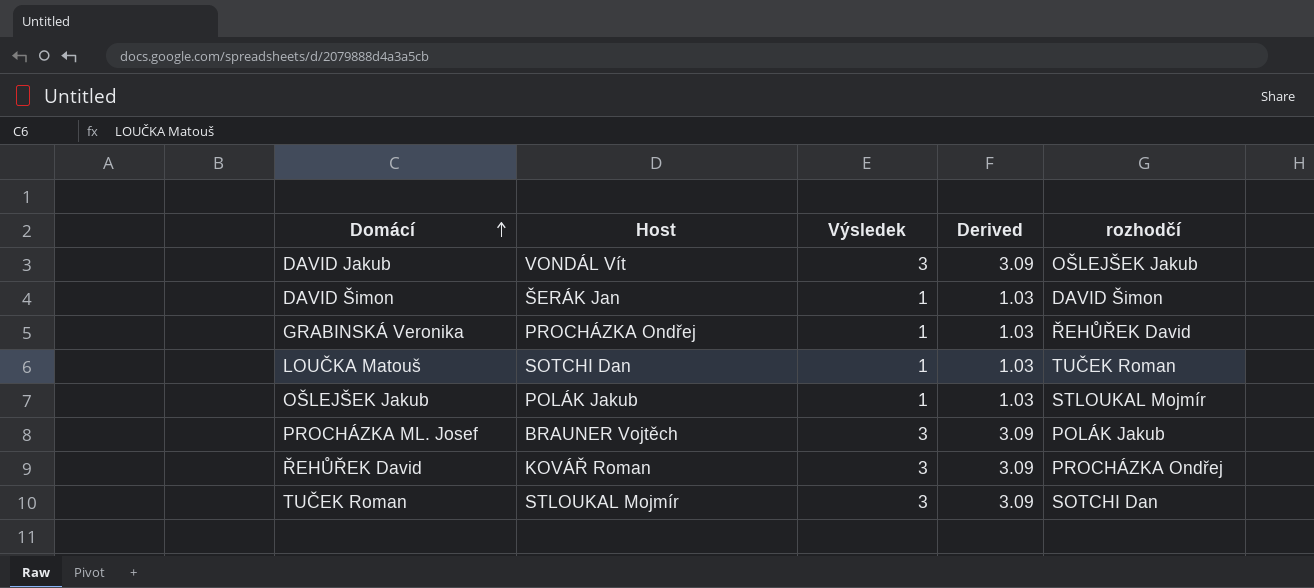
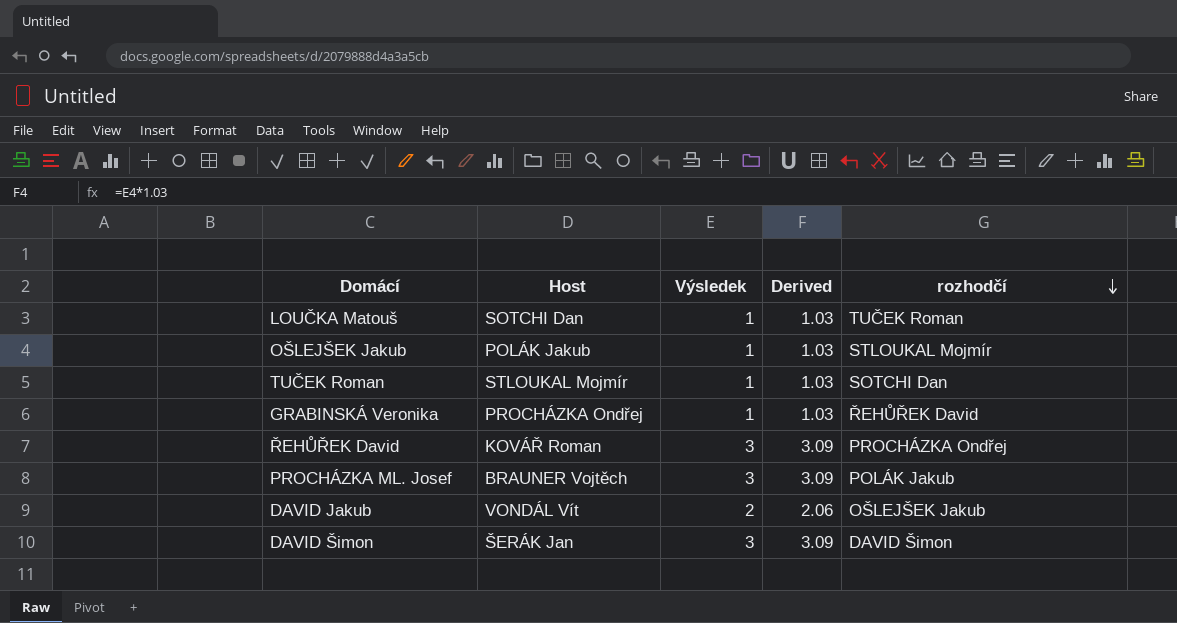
row order: Domácí ascending -> rozhodčí descending
TUČEK Roman | Výsledek: 3 -> 1
TUČEK Roman | Derived: 3.09 -> 1.03
DAVID Jakub | Výsledek: 3 -> 2
DAVID Jakub | Derived: 3.09 -> 2.06
DAVID Šimon | Výsledek: 1 -> 3
DAVID Šimon | Derived: 1.03 -> 3.09

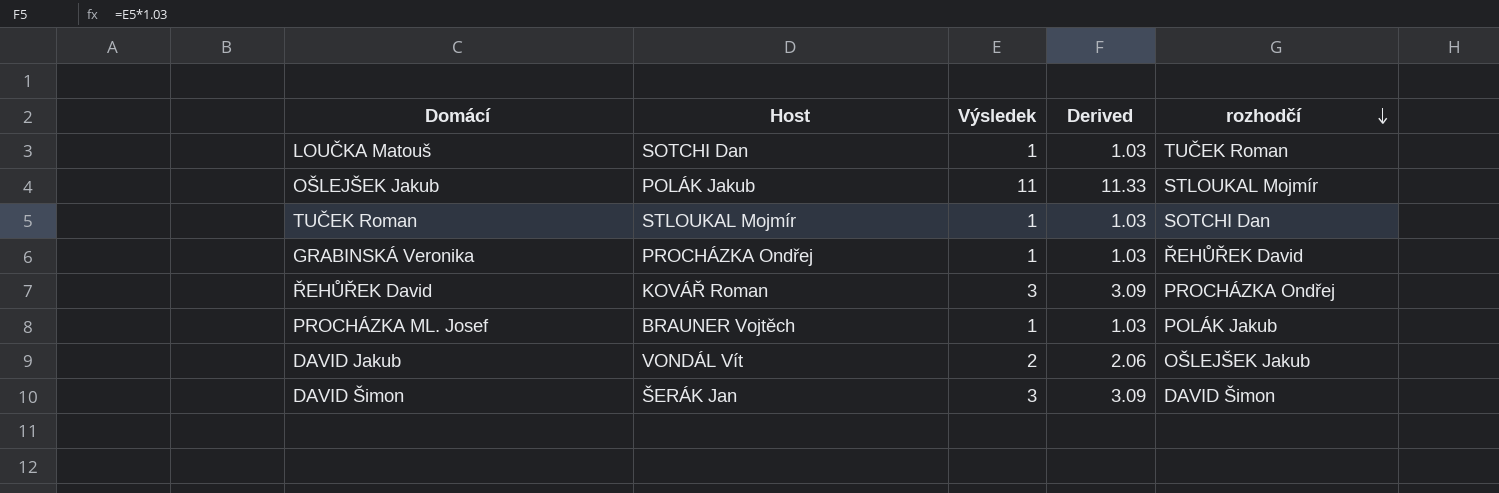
OŠLEJŠEK Jakub | Výsledek: 1 -> 11
OŠLEJŠEK Jakub | Derived: 1.03 -> 11.33
PROCHÁZKA ML. Josef | Výsledek: 3 -> 1
PROCHÁZKA ML. Josef | Derived: 3.09 -> 1.03

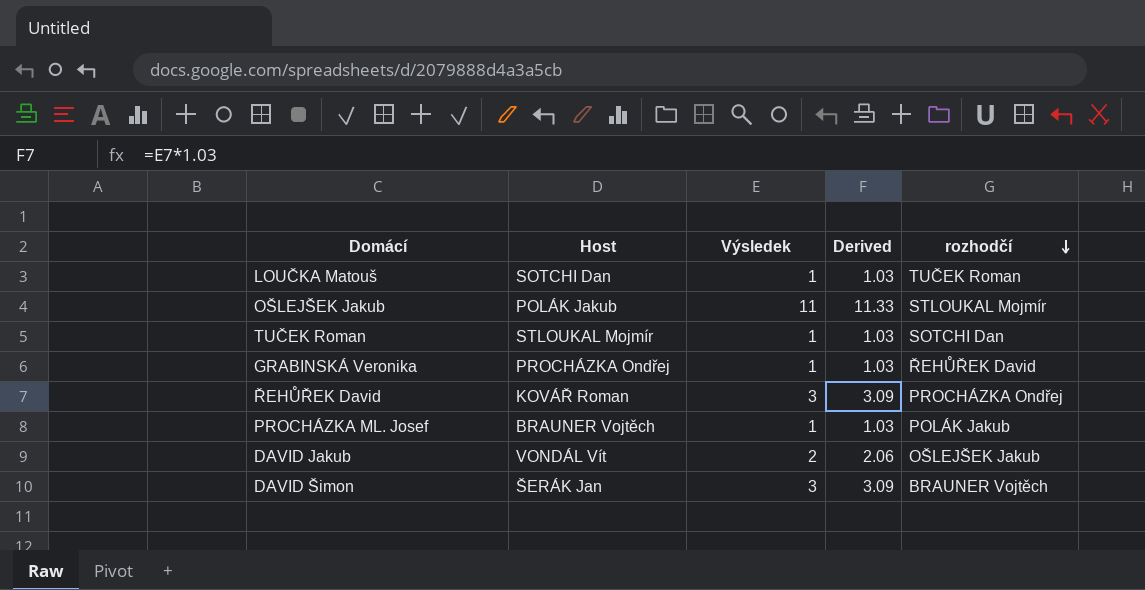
DAVID Šimon | rozhodčí: DAVID Šimon -> BRAUNER Vojtěch

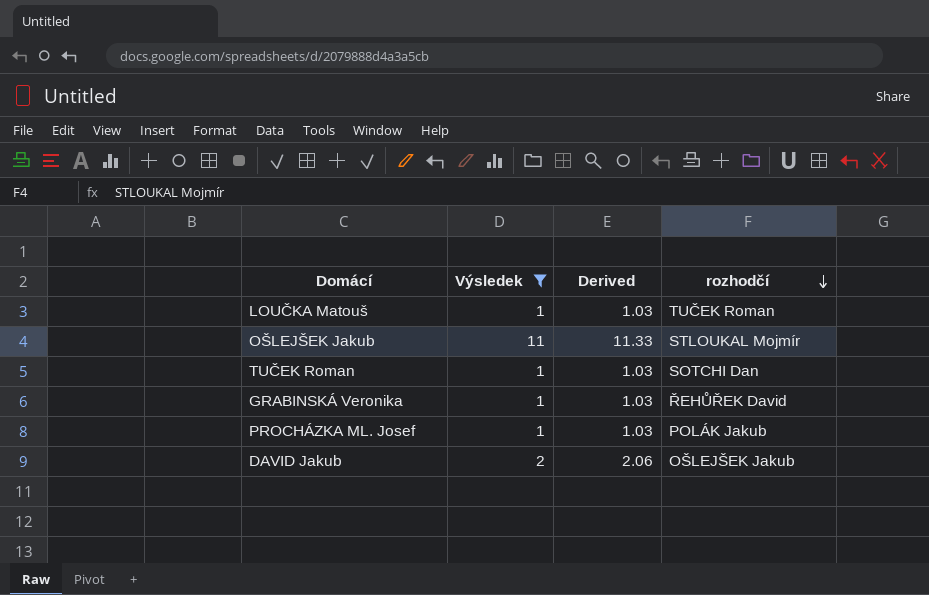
filter: none -> Výsledek != 3
column Host | position: 2 -> none

